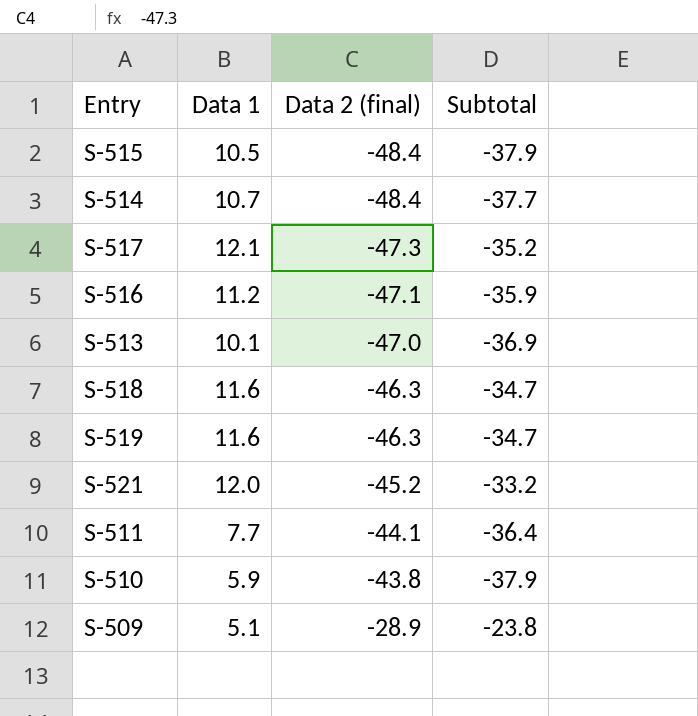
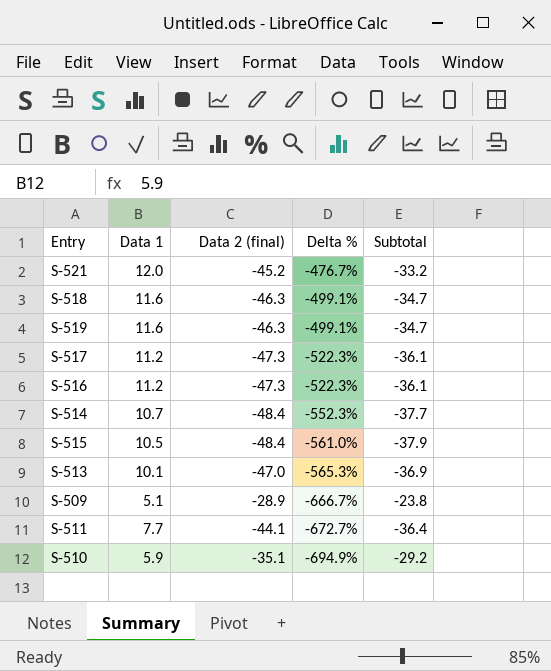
row order: Data 2 (final) ascending -> Delta % descending
column Delta % | formula: none -> ([Data 2 (final)] - [Data 1]) / [Data 1]
S-517 | Data 1: 12.1 -> 11.2
S-517 | Subtotal: -35.2 -> -36.1
S-516 | Data 2 (final): -47.1 -> -47.3
S-516 | Subtotal: -35.9 -> -36.1
S-510 | Data 2 (final): -43.8 -> -35.1
S-510 | Subtotal: -37.9 -> -29.2

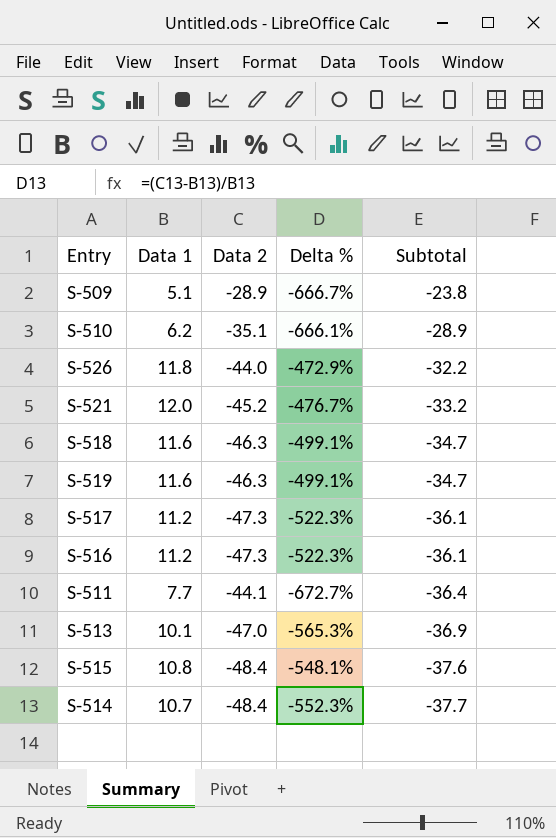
row order: Delta % descending -> Subtotal descending
column name: Data 2 (final) -> Data 2
S-510 | Data 1: 5.9 -> 6.2
S-510 | Delta %: -694.9% -> -666.1%
S-510 | Subtotal: -29.2 -> -28.9
row S-526: none -> 11.8 | -44.0 | -472.9% | -32.2
S-515 | Data 1: 10.5 -> 10.8
S-515 | Delta %: -561.0% -> -548.1%
S-515 | Subtotal: -37.9 -> -37.6

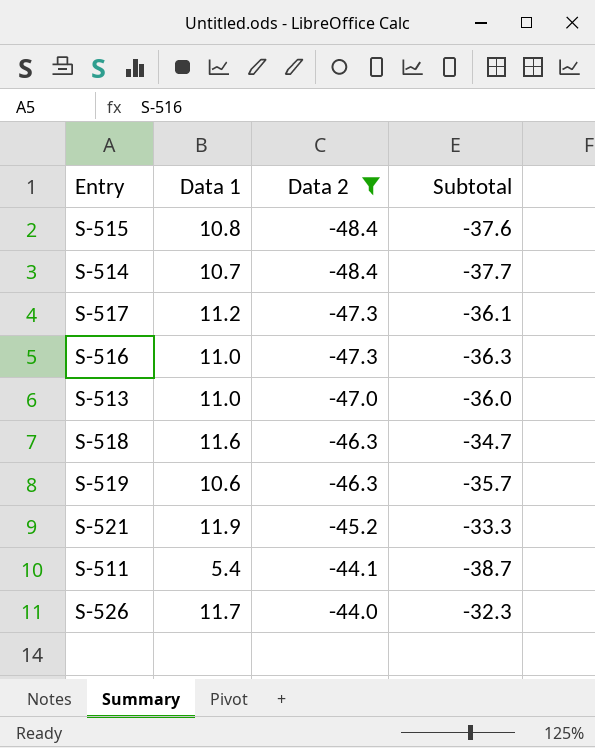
filter: none -> Data 2 <= -44.0
row order: Subtotal descending -> Data 2 ascending
column Delta % | formula: ([Data 2] - [Data 1]) / [Data 1] -> none
S-516 | Data 1: 11.2 -> 11.0
S-516 | Subtotal: -36.1 -> -36.3
S-513 | Data 1: 10.1 -> 11.0
S-513 | Subtotal: -36.9 -> -36.0
S-519 | Data 1: 11.6 -> 10.6
S-519 | Subtotal: -34.7 -> -35.7
S-521 | Data 1: 12.0 -> 11.9
S-521 | Subtotal: -33.2 -> -33.3
S-511 | Data 1: 7.7 -> 5.4
S-511 | Subtotal: -36.4 -> -38.7
S-526 | Data 1: 11.8 -> 11.7
S-526 | Subtotal: -32.2 -> -32.3

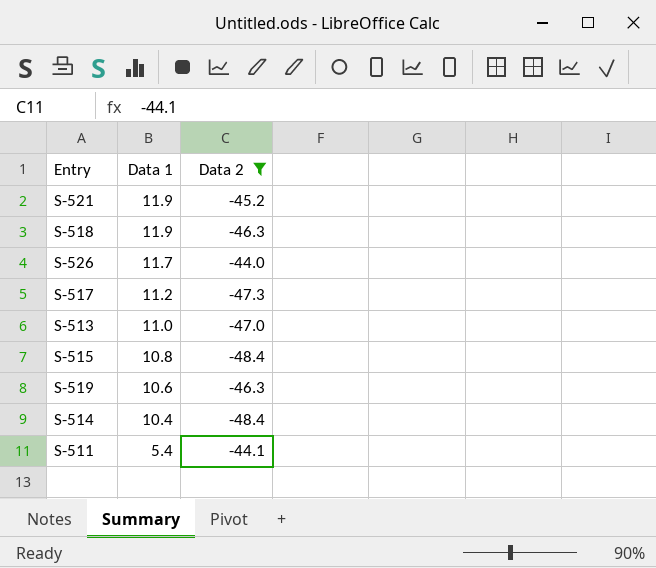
row order: Data 2 ascending -> Data 1 descending
column Subtotal | formula: [Data 1] + [Data 2] -> none
row S-516: 11.0 | -47.3 | -36.3 -> none
S-518 | Data 1: 11.6 -> 11.9
S-514 | Data 1: 10.7 -> 10.4

